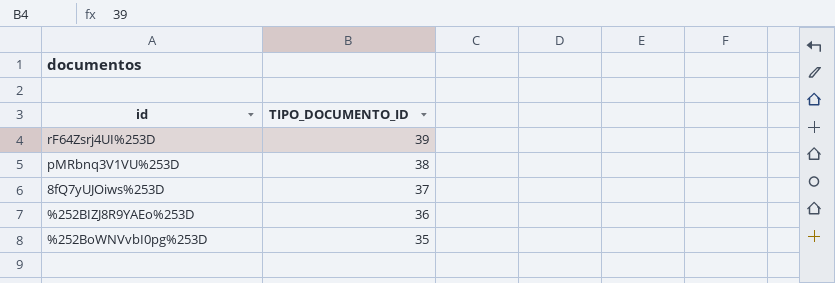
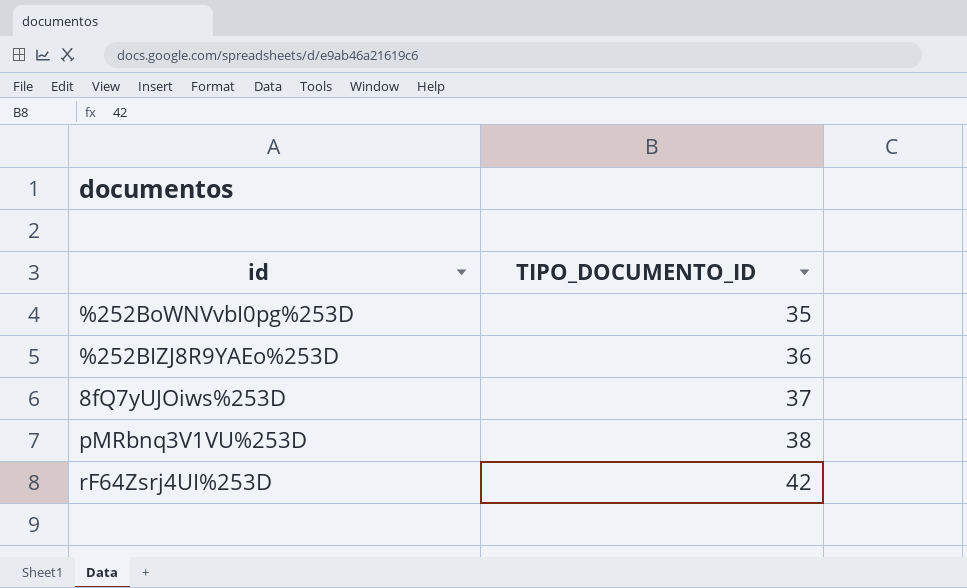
row order: TIPO_DOCUMENTO_ID descending -> TIPO_DOCUMENTO_ID ascending
rF64Zsrj4UI%253D | TIPO_DOCUMENTO_ID: 39 -> 42

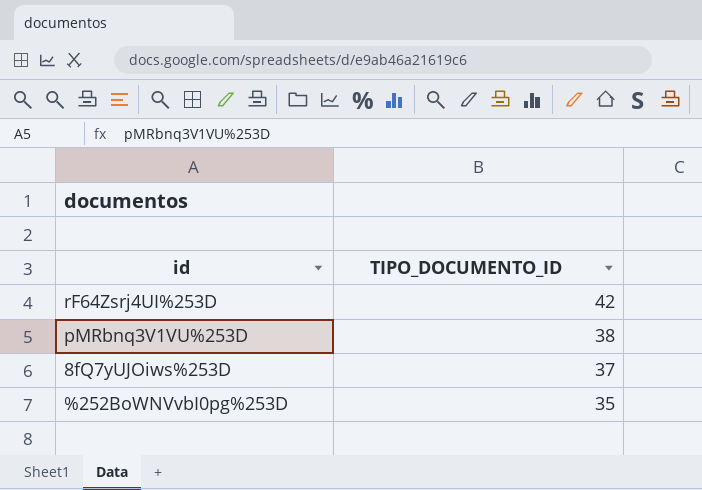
row order: TIPO_DOCUMENTO_ID ascending -> TIPO_DOCUMENTO_ID descending
row %252BIZJ8R9YAEo%253D: 36 -> none

